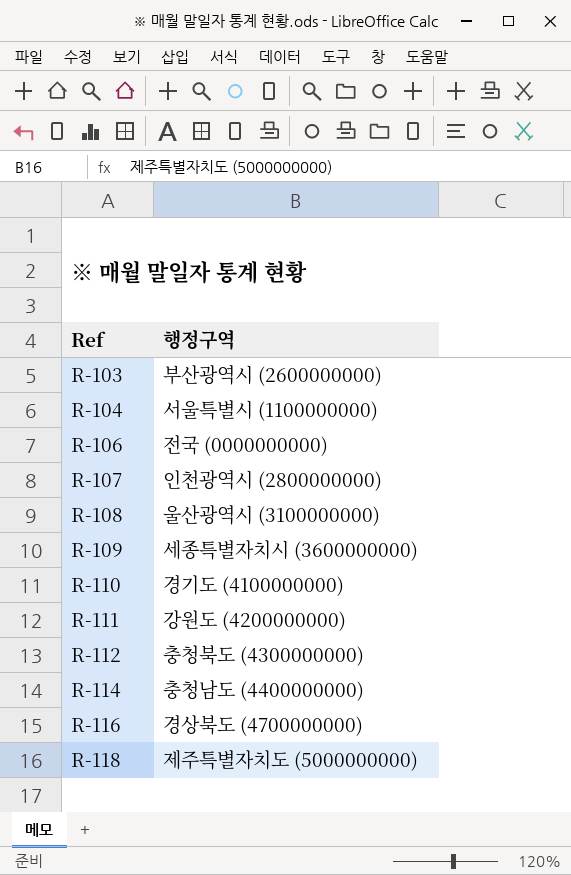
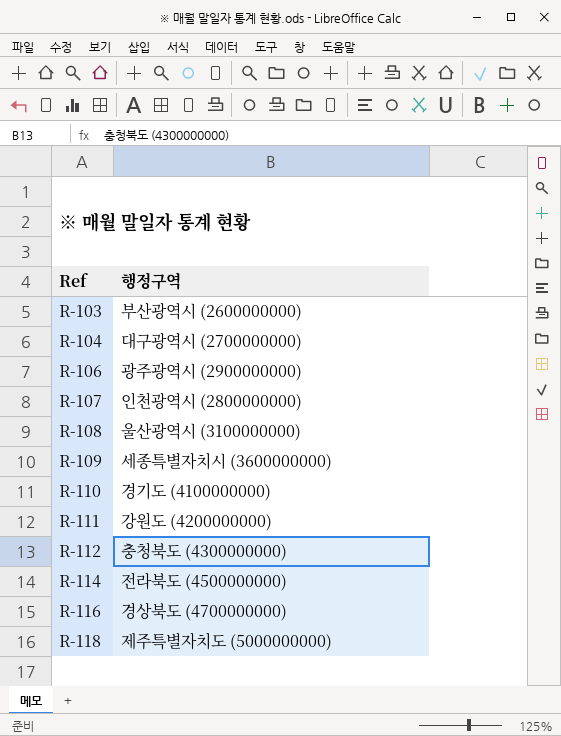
R-104 | 행정구역: 서울특별시 (1100000000) -> 대구광역시 (2700000000)
R-106 | 행정구역: 전국 (0000000000) -> 광주광역시 (2900000000)
R-114 | 행정구역: 충청남도 (4400000000) -> 전라북도 (4500000000)

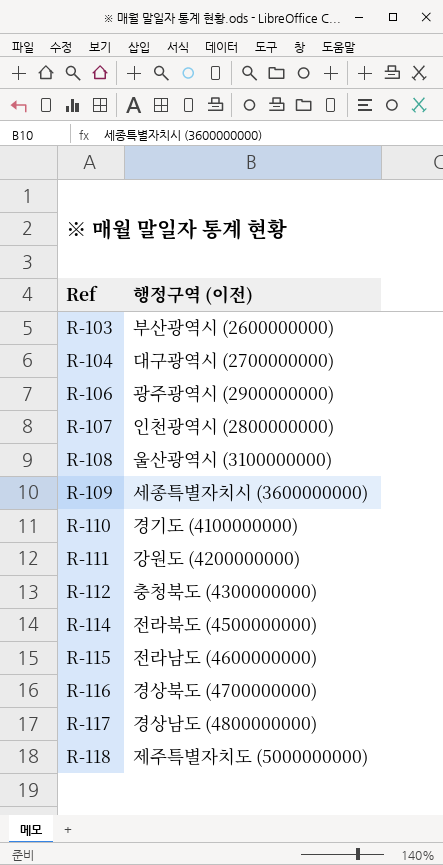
column name: 행정구역 -> 행정구역 (이전)
row R-115: none -> 전라남도 (4600000000)
row R-117: none -> 경상남도 (4800000000)

